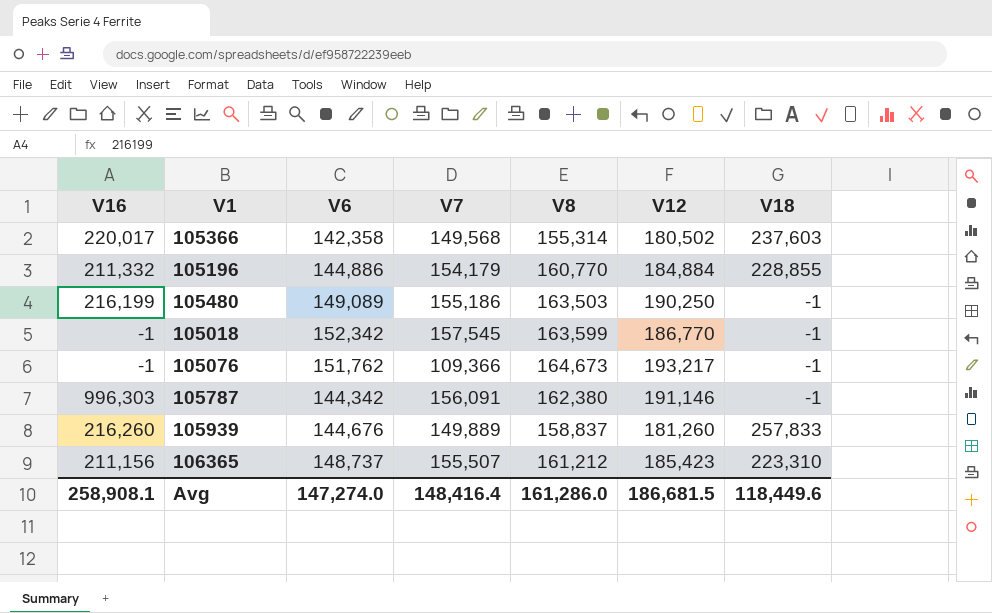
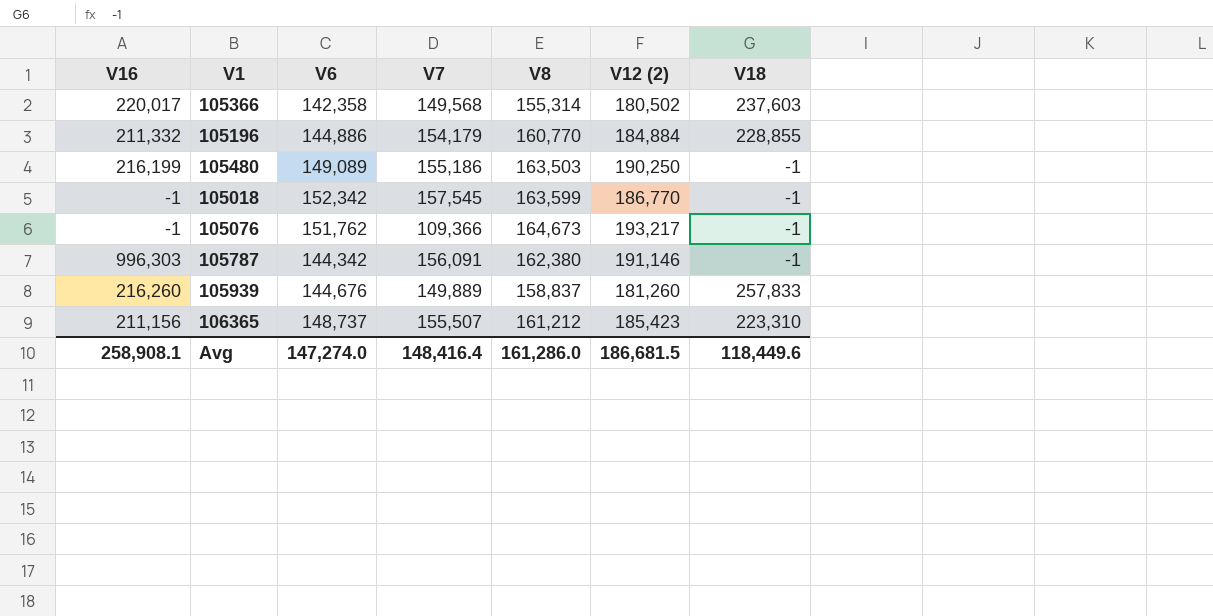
column name: V12 -> V12 (2)

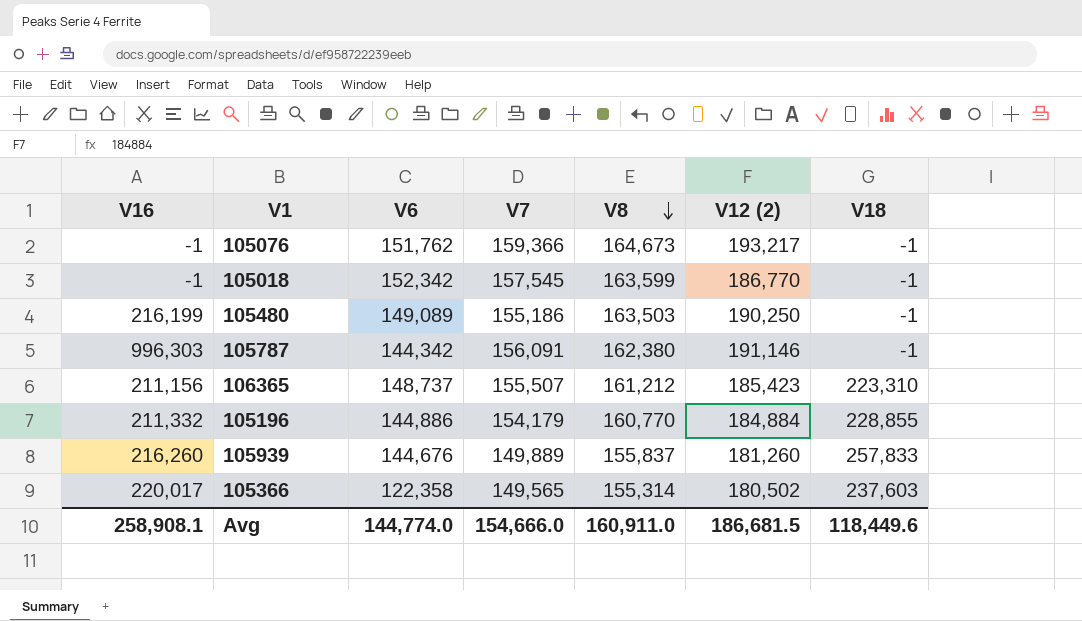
row order: none -> V8 descending
105076 | V7: 109,366 -> 159,366
105939 | V8: 158,837 -> 155,837
105366 | V6: 142,358 -> 122,358
105366 | V7: 149,568 -> 149,565
Avg | V6: 147,274.0 -> 144,774.0
Avg | V7: 148,416.4 -> 154,666.0
Avg | V8: 161,286.0 -> 160,911.0

